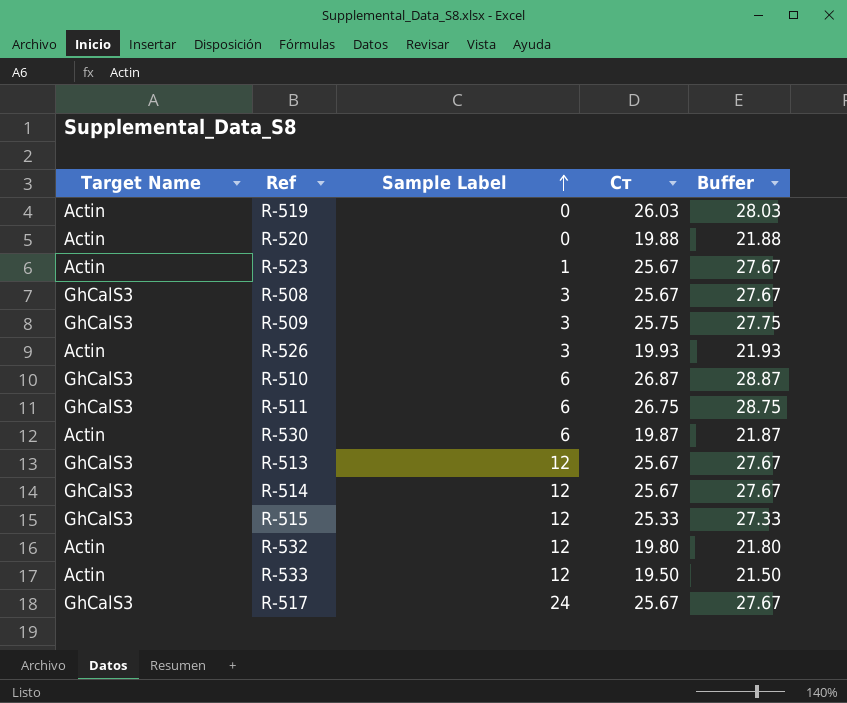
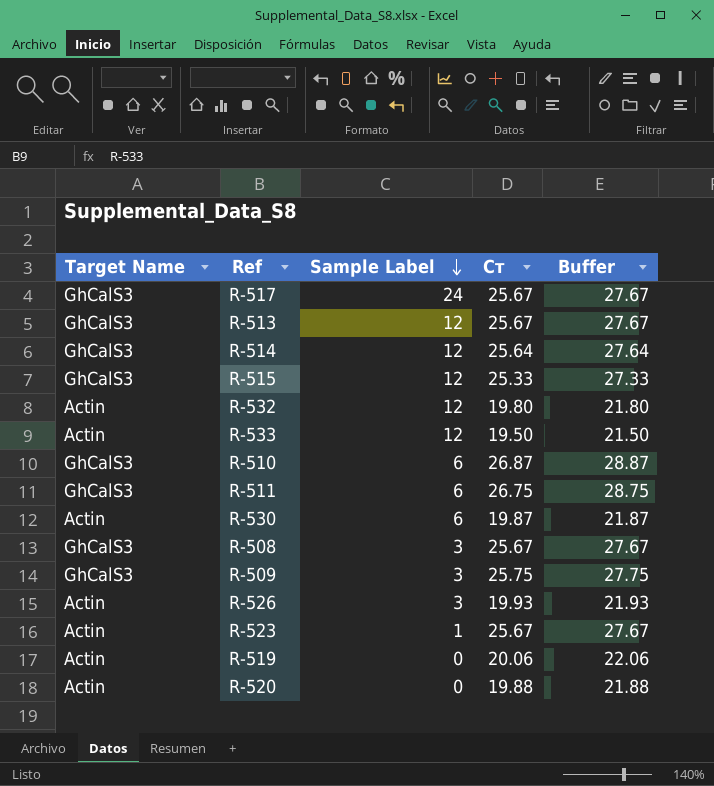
row order: Sample Label ascending -> Sample Label descending
R-514 | Cт: 25.67 -> 25.64
R-514 | Buffer: 27.67 -> 27.64
R-519 | Cт: 26.03 -> 20.06
R-519 | Buffer: 28.03 -> 22.06

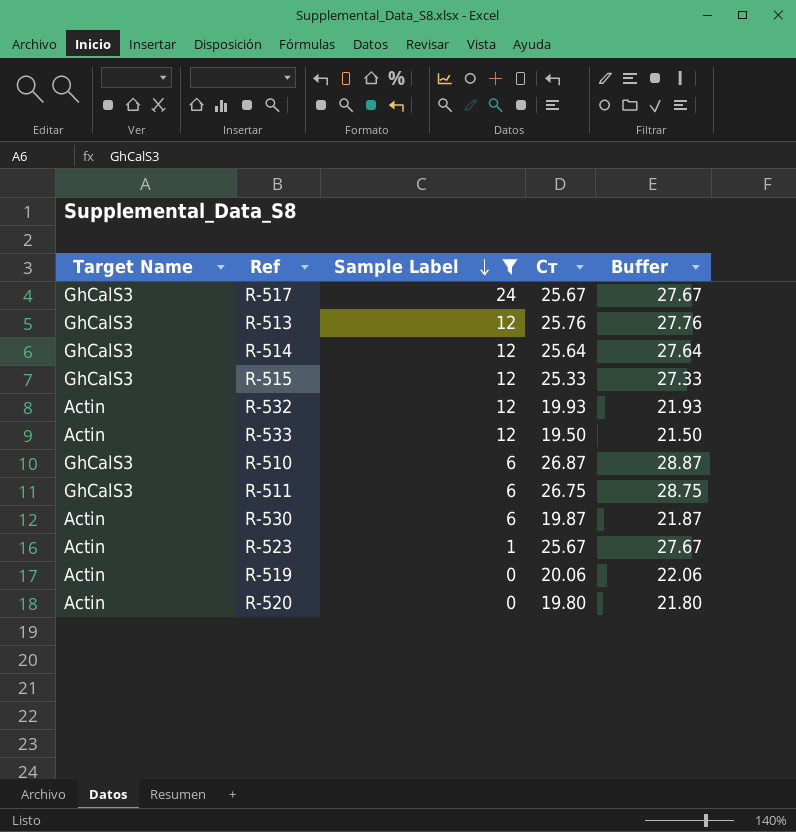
filter: none -> Sample Label != 3
R-513 | Cт: 25.67 -> 25.76
R-513 | Buffer: 27.67 -> 27.76
R-532 | Cт: 19.80 -> 19.93
R-532 | Buffer: 21.80 -> 21.93
R-520 | Cт: 19.88 -> 19.80
R-520 | Buffer: 21.88 -> 21.80

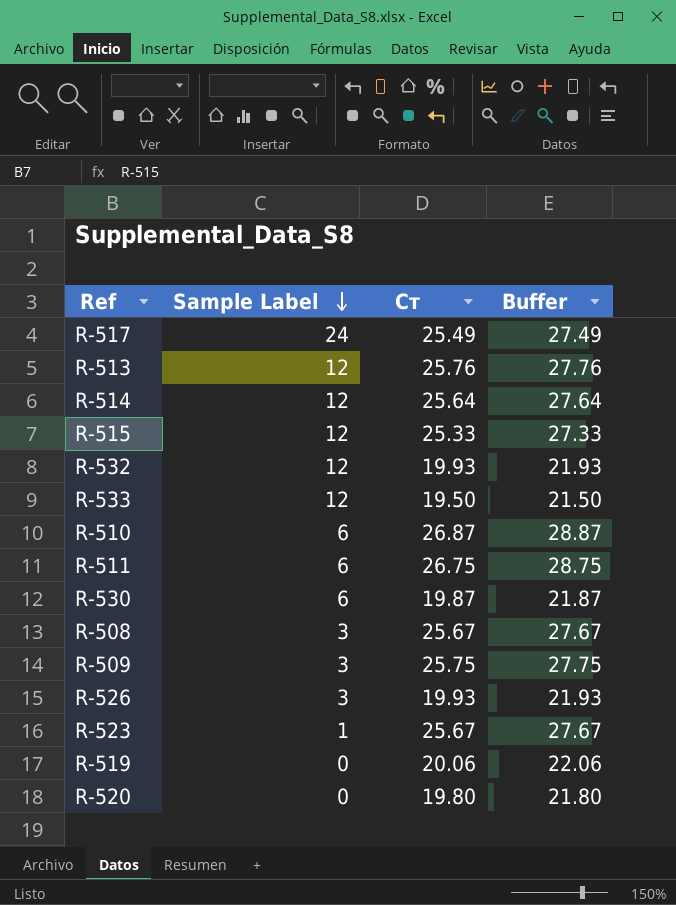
filter: Sample Label != 3 -> none
column Target Name | position: 1 -> none
R-517 | Cт: 25.67 -> 25.49
R-517 | Buffer: 27.67 -> 27.49

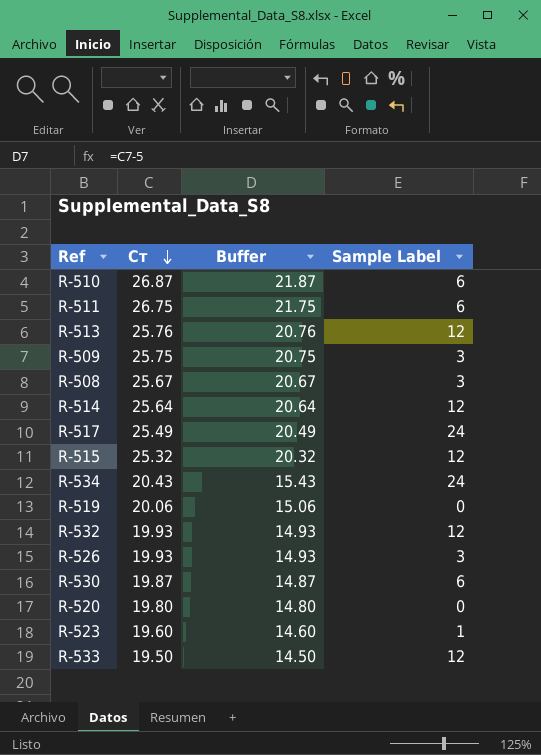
row order: Sample Label descending -> Cт descending
column Buffer | formula: [Cт] + 2 -> [Cт] - 5
column Sample Label | position: 2 -> 4
R-515 | Cт: 25.33 -> 25.32
row R-534: none -> 20.43 | 15.43 | 24
R-523 | Cт: 25.67 -> 19.60

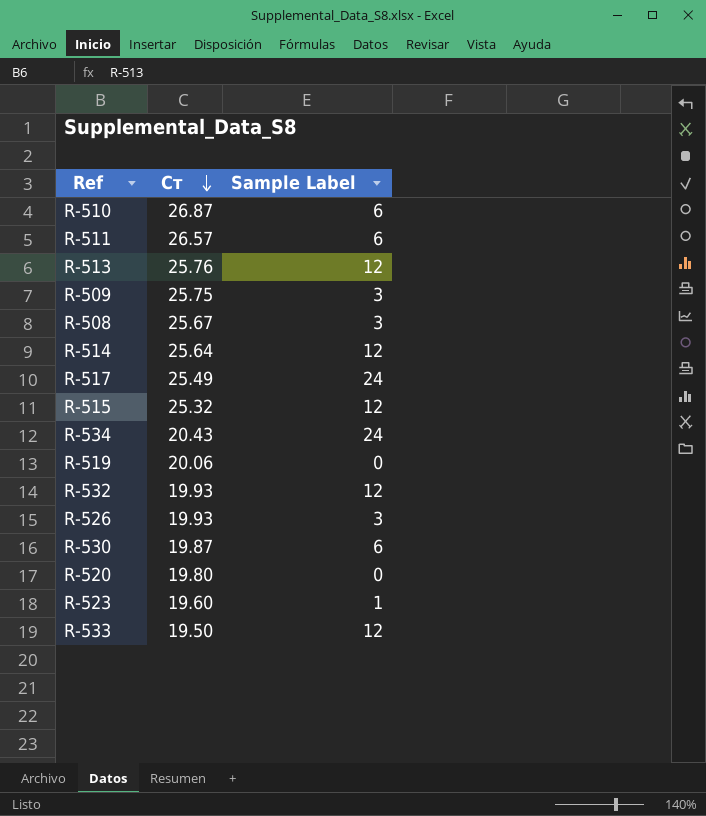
column Buffer | formula: [Cт] - 5 -> none
R-511 | Cт: 26.75 -> 26.57

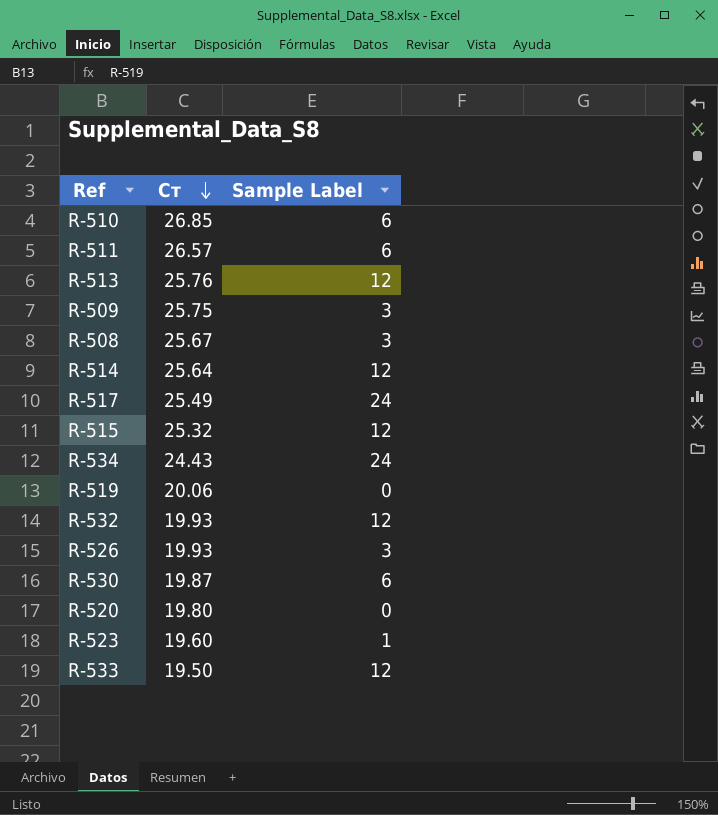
R-510 | Cт: 26.87 -> 26.85
R-534 | Cт: 20.43 -> 24.43

